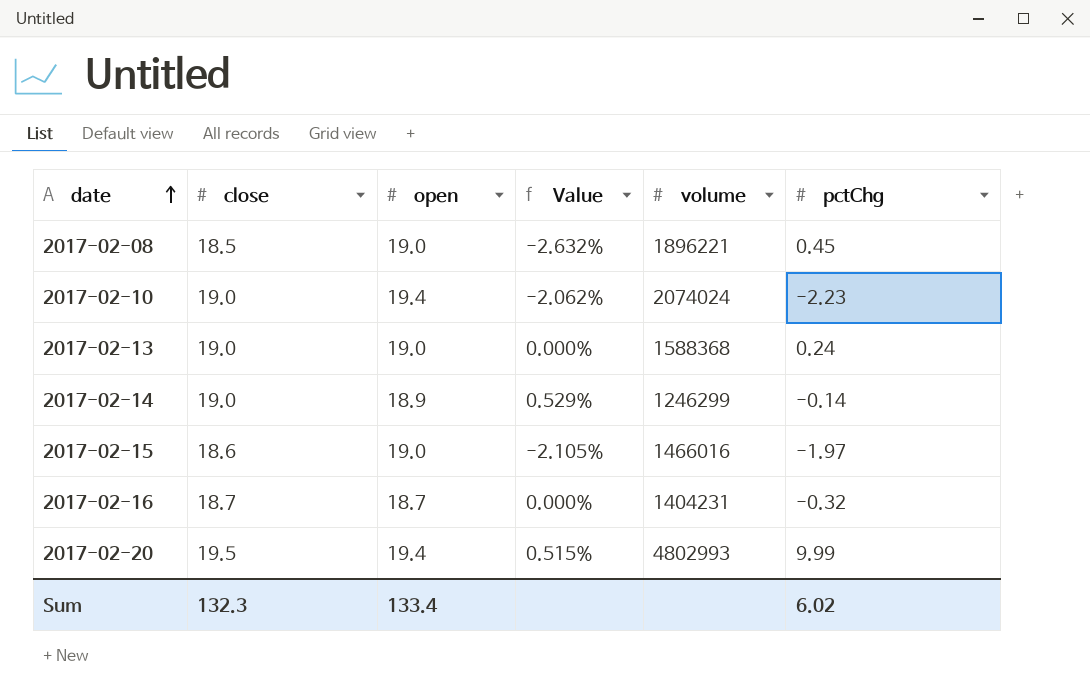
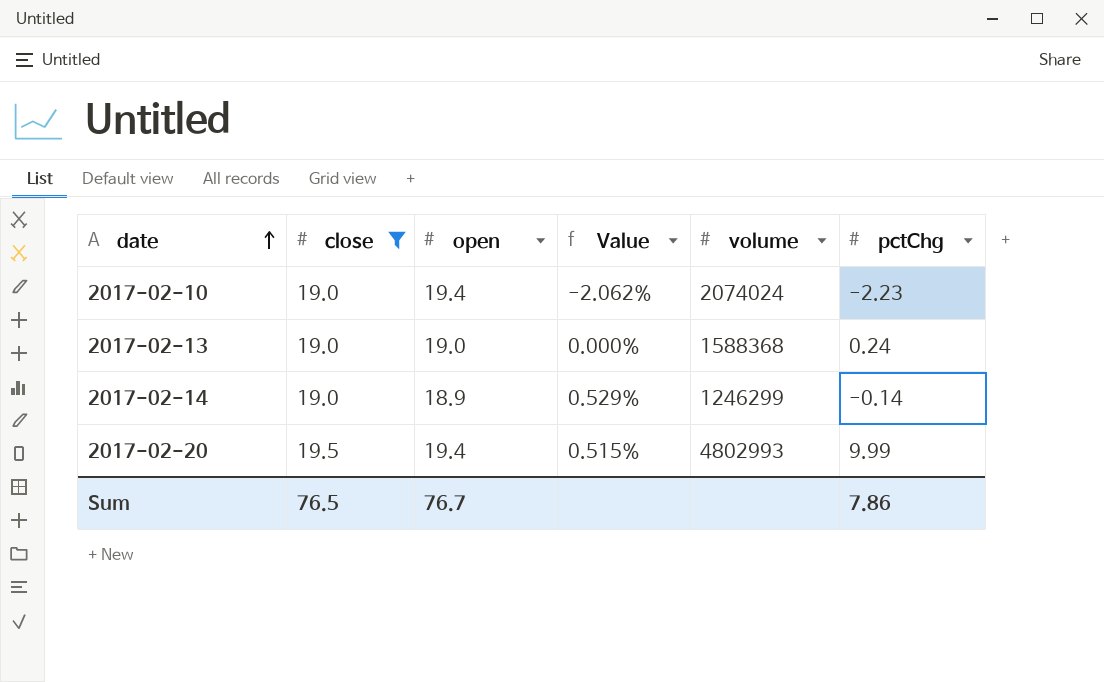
filter: none -> close >= 19.0
Sum | close: 132.3 -> 76.5
Sum | open: 133.4 -> 76.7
Sum | pctChg: 6.02 -> 7.86

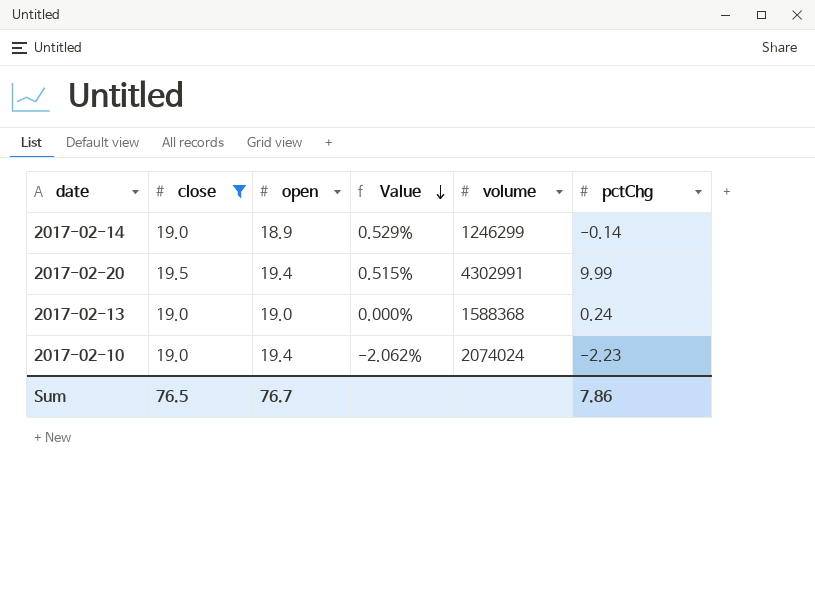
row order: date ascending -> Value descending
2017-02-20 | volume: 4802993 -> 4302991

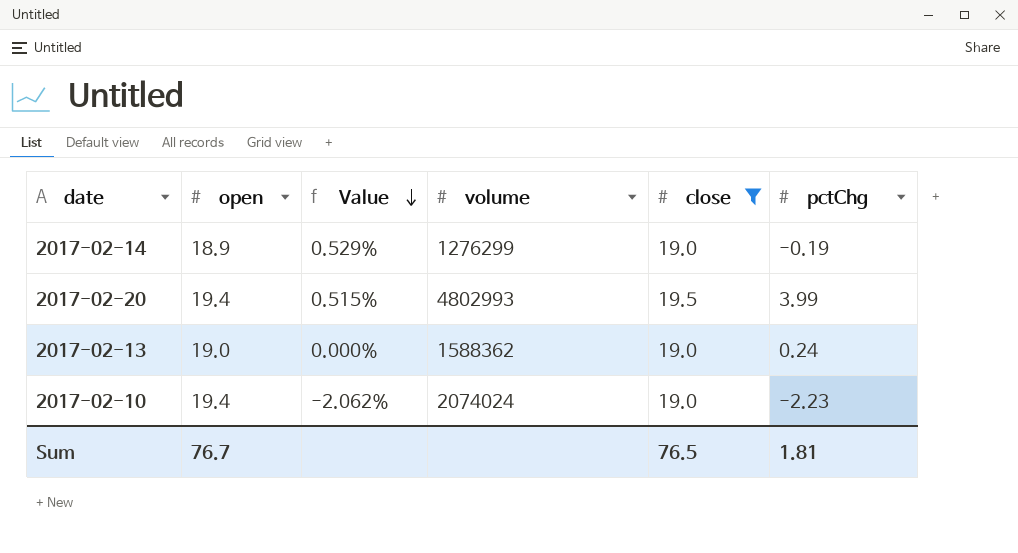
column close | position: 2 -> 5
2017-02-14 | volume: 1246299 -> 1276299
2017-02-14 | pctChg: -0.14 -> -0.19
2017-02-20 | volume: 4302991 -> 4802993
2017-02-20 | pctChg: 9.99 -> 3.99
2017-02-13 | volume: 1588368 -> 1588362
Sum | pctChg: 7.86 -> 1.81

